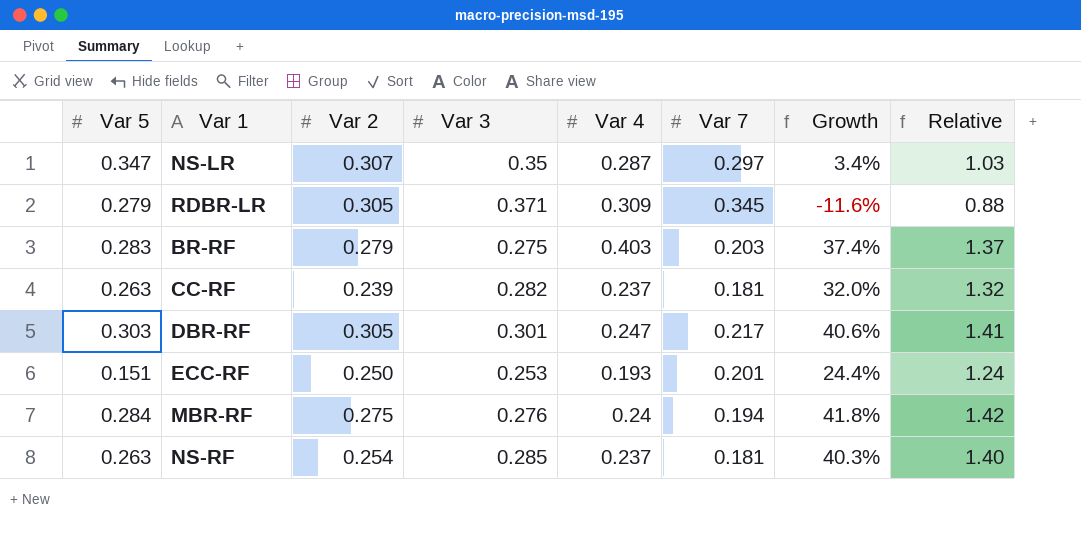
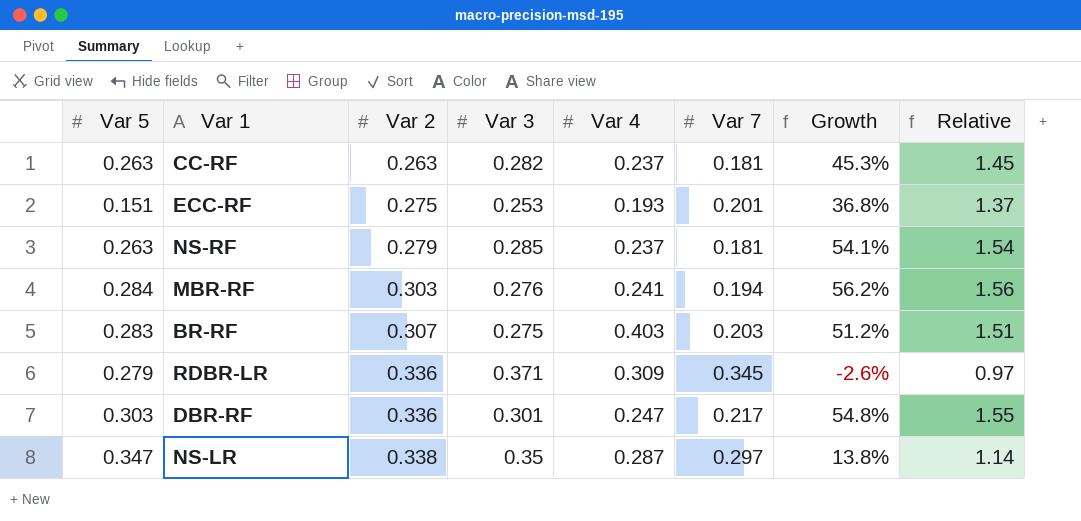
row order: none -> Var 2 ascending
CC-RF | Var 2: 0.239 -> 0.263
CC-RF | Growth: 32.0% -> 45.3%
CC-RF | Relative: 1.32 -> 1.45
ECC-RF | Var 2: 0.250 -> 0.275
ECC-RF | Growth: 24.4% -> 36.8%
ECC-RF | Relative: 1.24 -> 1.37
NS-RF | Var 2: 0.254 -> 0.279
NS-RF | Growth: 40.3% -> 54.1%
NS-RF | Relative: 1.40 -> 1.54
MBR-RF | Var 2: 0.275 -> 0.303
MBR-RF | Var 4: 0.24 -> 0.241
MBR-RF | Growth: 41.8% -> 56.2%
MBR-RF | Relative: 1.42 -> 1.56
BR-RF | Var 2: 0.279 -> 0.307
BR-RF | Growth: 37.4% -> 51.2%
BR-RF | Relative: 1.37 -> 1.51
RDBR-LR | Var 2: 0.305 -> 0.336
RDBR-LR | Growth: -11.6% -> -2.6%
RDBR-LR | Relative: 0.88 -> 0.97
DBR-RF | Var 2: 0.305 -> 0.336
DBR-RF | Growth: 40.6% -> 54.8%
DBR-RF | Relative: 1.41 -> 1.55
NS-LR | Var 2: 0.307 -> 0.338
NS-LR | Growth: 3.4% -> 13.8%
NS-LR | Relative: 1.03 -> 1.14

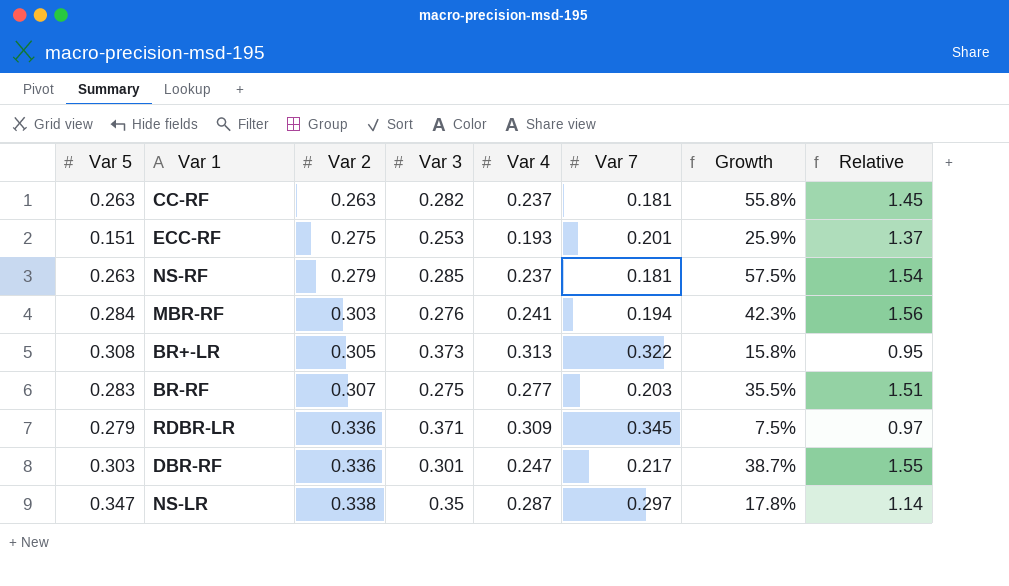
column Growth | formula: ([Var 2] - [Var 7]) / [Var 7] -> ([Var 3] - [Var 7]) / [Var 7]
row BR+-LR: none -> 0.308 | 0.305 | 0.373 | 0.313 | 0.322 | 15.8% | 0.95
BR-RF | Var 4: 0.403 -> 0.277

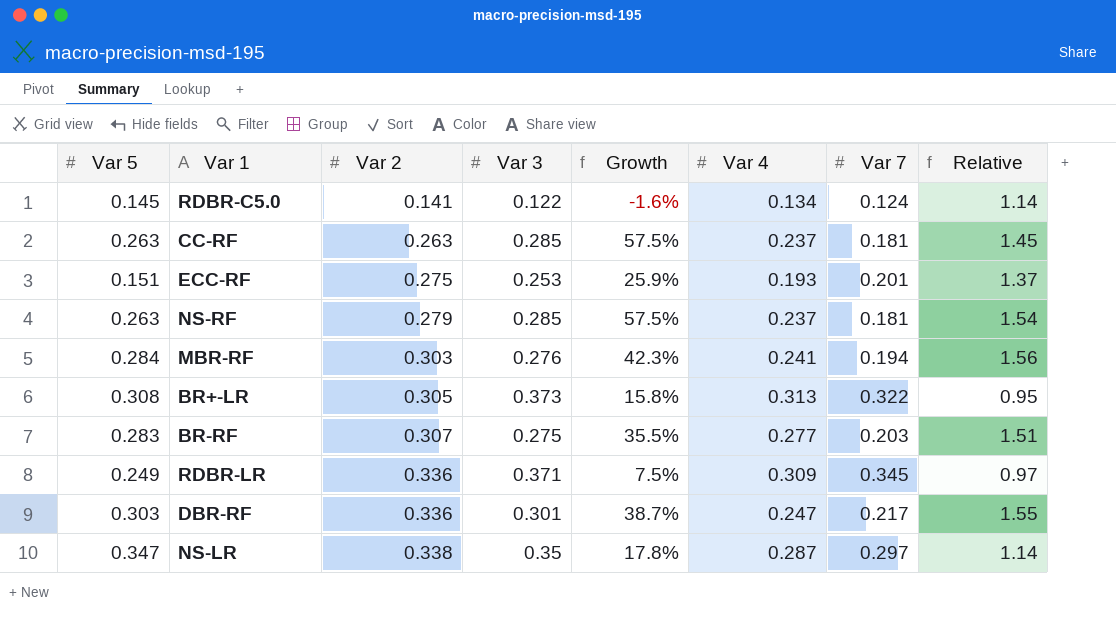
column Growth | position: 7 -> 5
row RDBR-C5.0: none -> 0.145 | 0.141 | 0.122 | -1.6% | 0.134 | 0.124 | 1.14
CC-RF | Var 3: 0.282 -> 0.285
CC-RF | Growth: 55.8% -> 57.5%
RDBR-LR | Var 5: 0.279 -> 0.249

